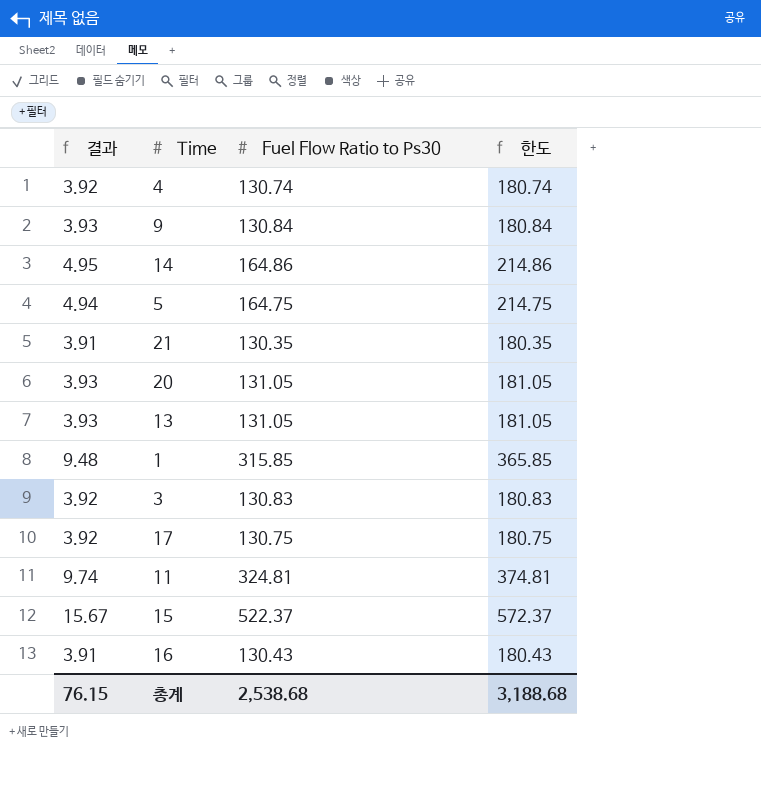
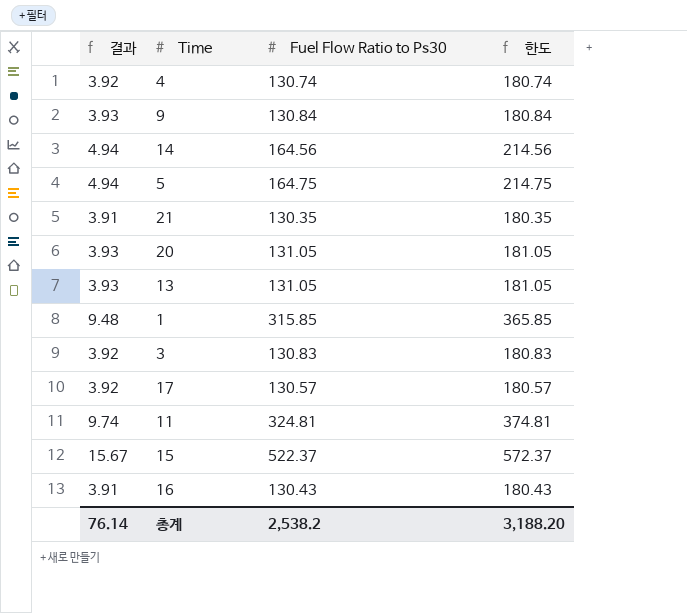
14 | 결과: 4.95 -> 4.94
14 | Fuel Flow Ratio to Ps30: 164.86 -> 164.56
14 | 한도: 214.86 -> 214.56
17 | Fuel Flow Ratio to Ps30: 130.75 -> 130.57
17 | 한도: 180.75 -> 180.57
총계 | 결과: 76.15 -> 76.14
총계 | Fuel Flow Ratio to Ps30: 2,538.68 -> 2,538.2
총계 | 한도: 3,188.68 -> 3,188.20

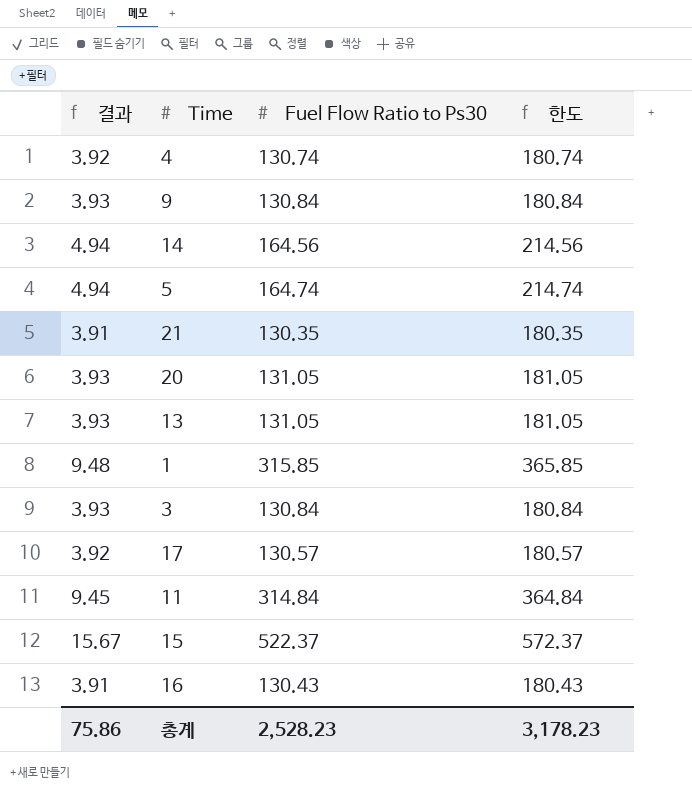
5 | Fuel Flow Ratio to Ps30: 164.75 -> 164.74
5 | 한도: 214.75 -> 214.74
3 | 결과: 3.92 -> 3.93
3 | Fuel Flow Ratio to Ps30: 130.83 -> 130.84
3 | 한도: 180.83 -> 180.84
11 | 결과: 9.74 -> 9.45
11 | Fuel Flow Ratio to Ps30: 324.81 -> 314.84
11 | 한도: 374.81 -> 364.84
총계 | 결과: 76.14 -> 75.86
총계 | Fuel Flow Ratio to Ps30: 2,538.2 -> 2,528.23
총계 | 한도: 3,188.20 -> 3,178.23

